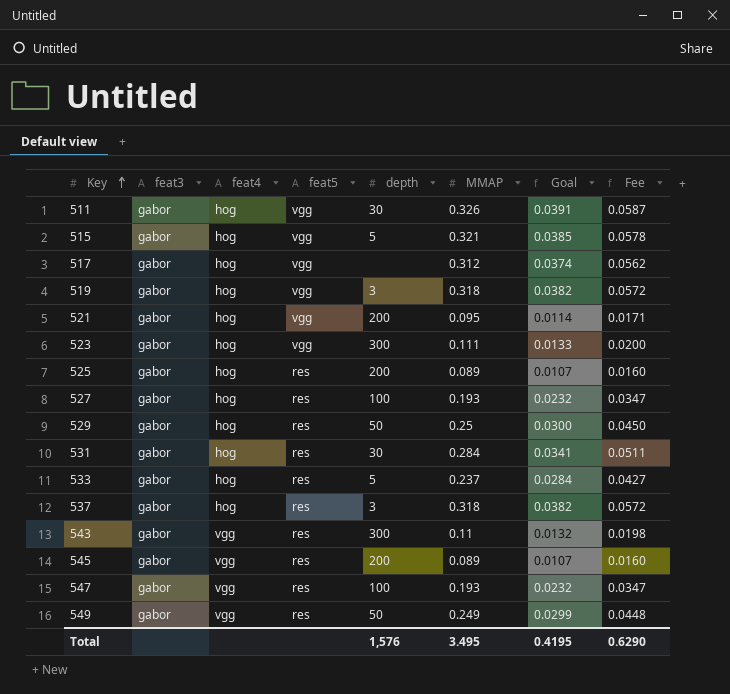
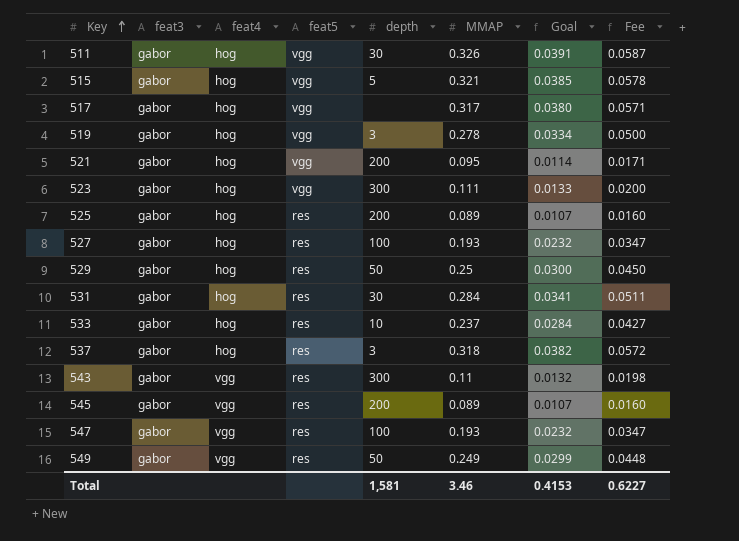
517 | MMAP: 0.312 -> 0.317
517 | Goal: 0.0374 -> 0.0380
517 | Fee: 0.0562 -> 0.0571
519 | MMAP: 0.318 -> 0.278
519 | Goal: 0.0382 -> 0.0334
519 | Fee: 0.0572 -> 0.0500
533 | depth: 5 -> 10
Total | depth: 1,576 -> 1,581
Total | MMAP: 3.495 -> 3.46
Total | Goal: 0.4195 -> 0.4153
Total | Fee: 0.6290 -> 0.6227

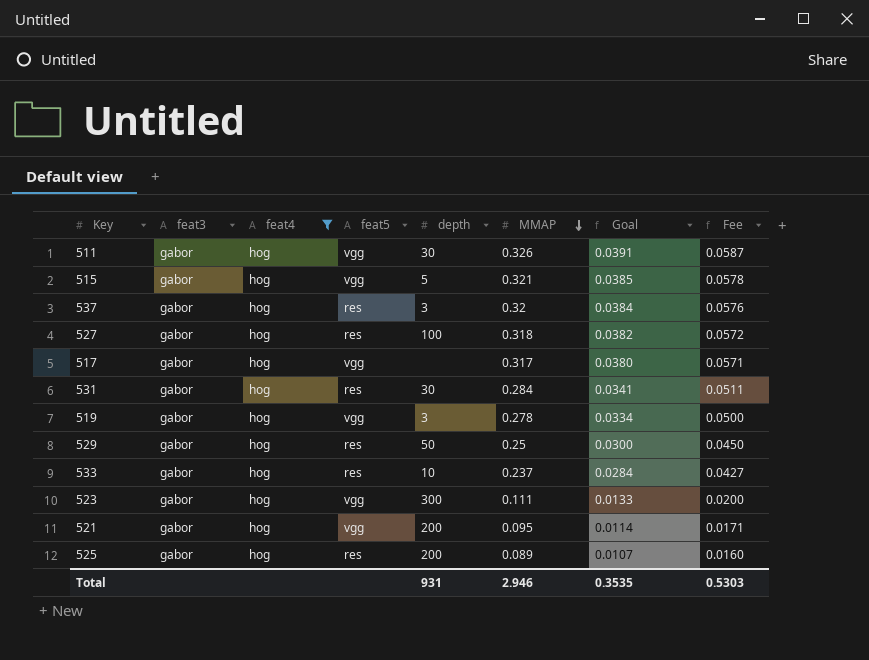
filter: none -> feat4 = hog
row order: Key ascending -> MMAP descending
537 | MMAP: 0.318 -> 0.32
537 | Goal: 0.0382 -> 0.0384
537 | Fee: 0.0572 -> 0.0576
527 | MMAP: 0.193 -> 0.318
527 | Goal: 0.0232 -> 0.0382
527 | Fee: 0.0347 -> 0.0572
Total | depth: 1,581 -> 931
Total | MMAP: 3.46 -> 2.946
Total | Goal: 0.4153 -> 0.3535
Total | Fee: 0.6227 -> 0.5303

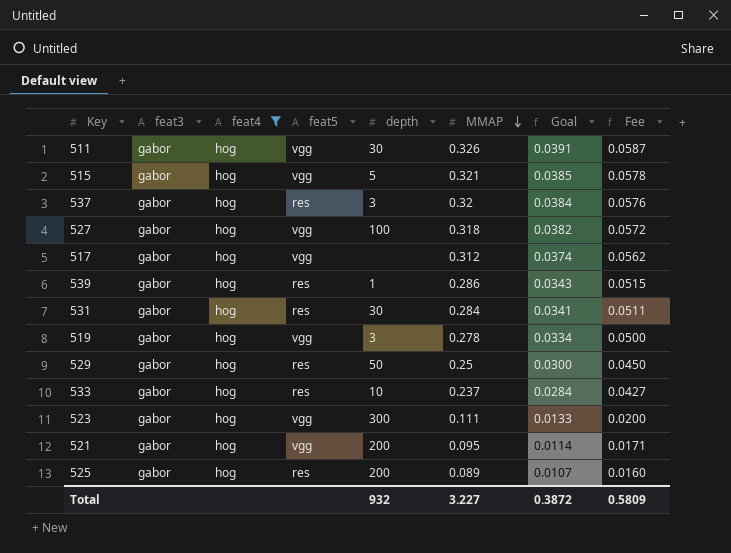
527 | feat5: res -> vgg
517 | MMAP: 0.317 -> 0.312
517 | Goal: 0.0380 -> 0.0374
517 | Fee: 0.0571 -> 0.0562
row 539: none -> gabor | hog | res | 1 | 0.286 | 0.0343 | 0.0515
Total | depth: 931 -> 932
Total | MMAP: 2.946 -> 3.227
Total | Goal: 0.3535 -> 0.3872
Total | Fee: 0.5303 -> 0.5809

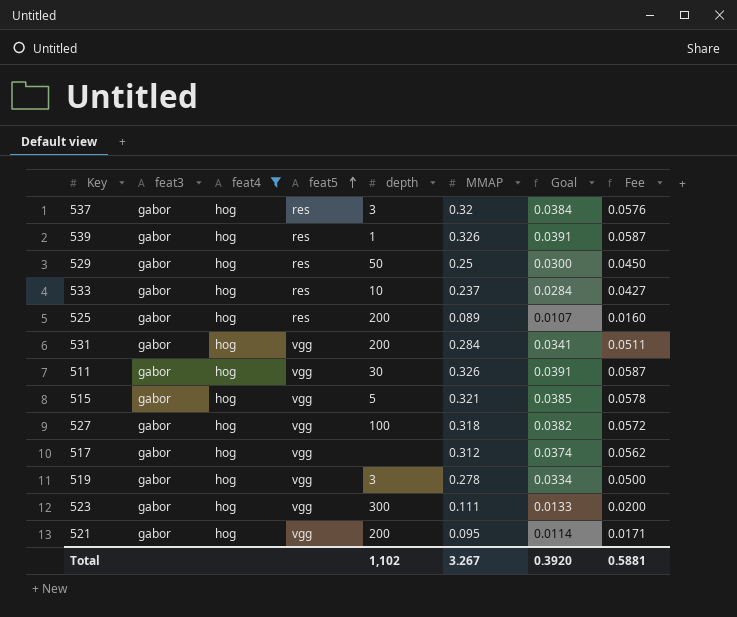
row order: MMAP descending -> feat5 ascending
539 | MMAP: 0.286 -> 0.326
539 | Goal: 0.0343 -> 0.0391
539 | Fee: 0.0515 -> 0.0587
531 | feat5: res -> vgg
531 | depth: 30 -> 200
Total | depth: 932 -> 1,102
Total | MMAP: 3.227 -> 3.267
Total | Goal: 0.3872 -> 0.3920
Total | Fee: 0.5809 -> 0.5881

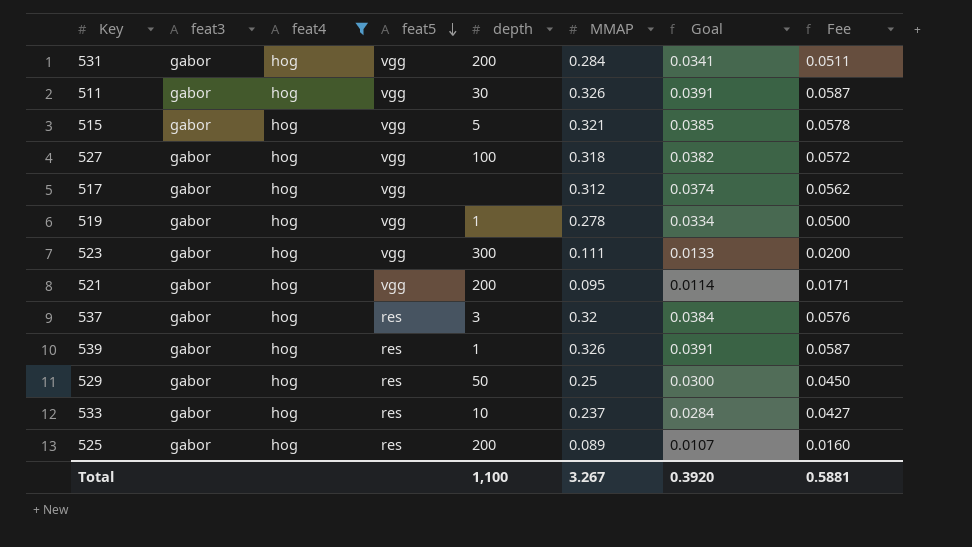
row order: feat5 ascending -> feat5 descending
519 | depth: 3 -> 1
Total | depth: 1,102 -> 1,100

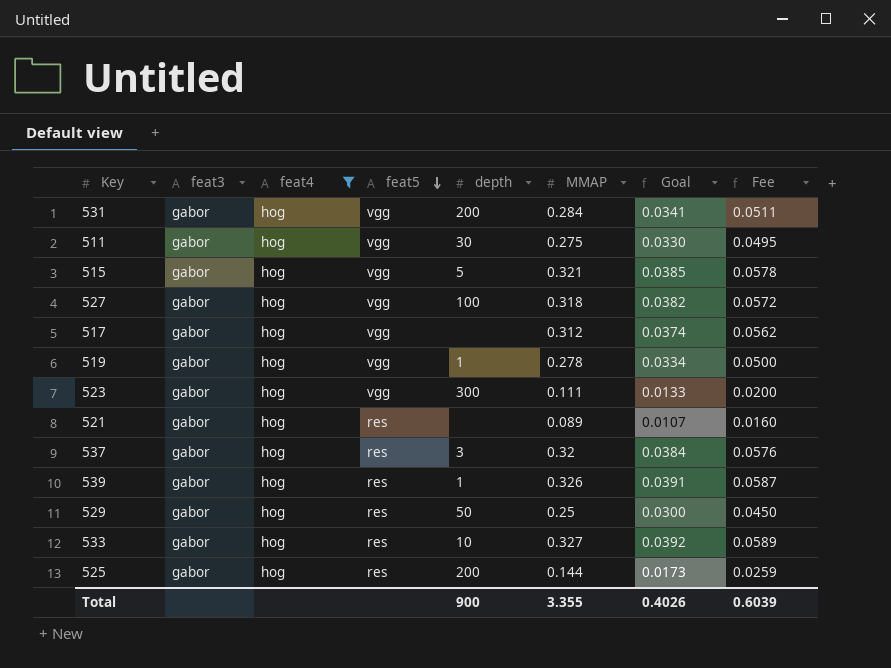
511 | MMAP: 0.326 -> 0.275
511 | Goal: 0.0391 -> 0.0330
511 | Fee: 0.0587 -> 0.0495
521 | feat5: vgg -> res
521 | depth: 200 -> none
521 | MMAP: 0.095 -> 0.089
521 | Goal: 0.0114 -> 0.0107
521 | Fee: 0.0171 -> 0.0160
533 | MMAP: 0.237 -> 0.327
533 | Goal: 0.0284 -> 0.0392
533 | Fee: 0.0427 -> 0.0589
525 | MMAP: 0.089 -> 0.144
525 | Goal: 0.0107 -> 0.0173
525 | Fee: 0.0160 -> 0.0259
Total | depth: 1,100 -> 900
Total | MMAP: 3.267 -> 3.355
Total | Goal: 0.3920 -> 0.4026
Total | Fee: 0.5881 -> 0.6039

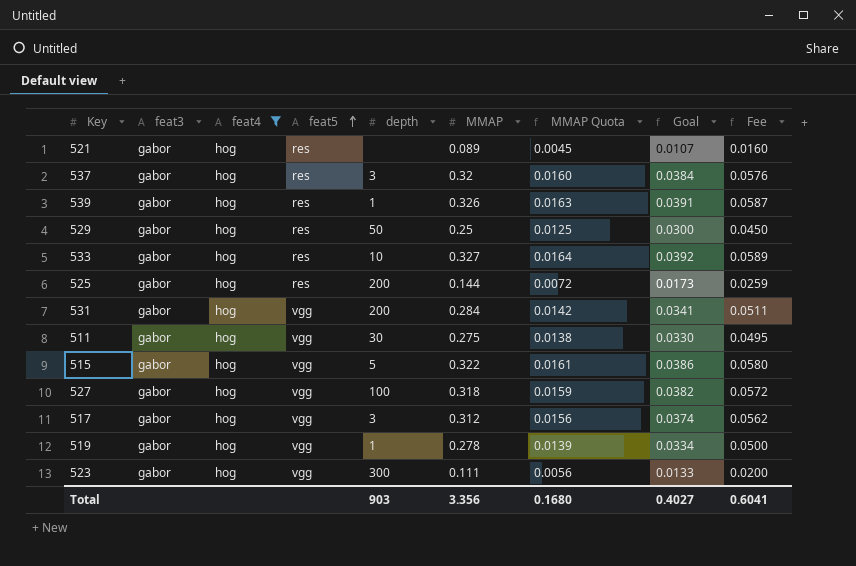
row order: feat5 descending -> feat5 ascending
column MMAP Quota | formula: none -> [MMAP] * 0.05
515 | MMAP: 0.321 -> 0.322
515 | Goal: 0.0385 -> 0.0386
515 | Fee: 0.0578 -> 0.0580
517 | depth: none -> 3
Total | depth: 900 -> 903
Total | MMAP: 3.355 -> 3.356
Total | Goal: 0.4026 -> 0.4027
Total | Fee: 0.6039 -> 0.6041

